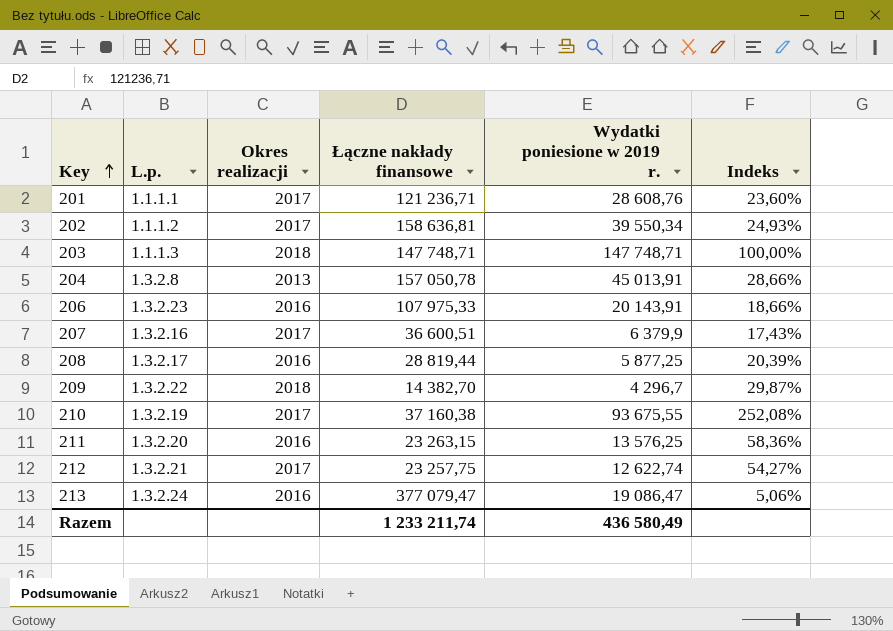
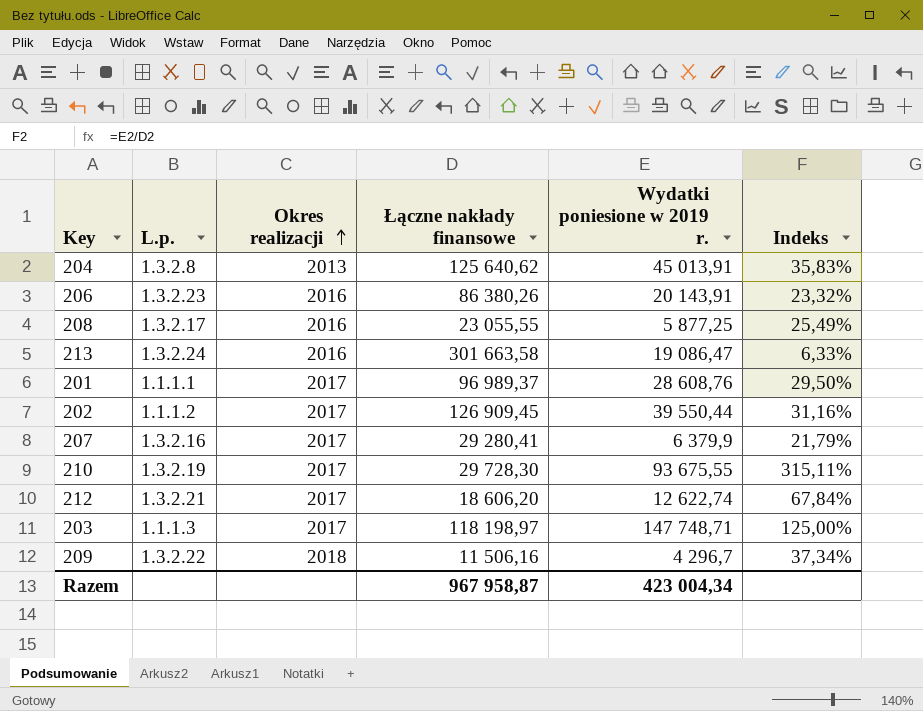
row order: Key ascending -> Okres realizacji ascending
row 211: 1.3.2.20 | 2016 | 23 263,15 | 13 576,25 | 58,36% -> none
204 | Łączne nakłady finansowe: 157 050,78 -> 125 640,62
204 | Indeks: 28,66% -> 35,83%
206 | Łączne nakłady finansowe: 107 975,33 -> 86 380,26
206 | Indeks: 18,66% -> 23,32%
208 | Łączne nakłady finansowe: 28 819,44 -> 23 055,55
208 | Indeks: 20,39% -> 25,49%
213 | Łączne nakłady finansowe: 377 079,47 -> 301 663,58
213 | Indeks: 5,06% -> 6,33%
201 | Łączne nakłady finansowe: 121 236,71 -> 96 989,37
201 | Indeks: 23,60% -> 29,50%
202 | Łączne nakłady finansowe: 158 636,81 -> 126 909,45
202 | Wydatki poniesione w 2019 r.: 39 550,34 -> 39 550,44
202 | Indeks: 24,93% -> 31,16%
207 | Łączne nakłady finansowe: 36 600,51 -> 29 280,41
207 | Indeks: 17,43% -> 21,79%
210 | Łączne nakłady finansowe: 37 160,38 -> 29 728,30
210 | Indeks: 252,08% -> 315,11%
212 | Łączne nakłady finansowe: 23 257,75 -> 18 606,20
212 | Indeks: 54,27% -> 67,84%
203 | Okres realizacji: 2018 -> 2017
203 | Łączne nakłady finansowe: 147 748,71 -> 118 198,97
203 | Indeks: 100,00% -> 125,00%
209 | Łączne nakłady finansowe: 14 382,70 -> 11 506,16
209 | Indeks: 29,87% -> 37,34%
Razem | Łączne nakłady finansowe: 1 233 211,74 -> 967 958,87
Razem | Wydatki poniesione w 2019 r.: 436 580,49 -> 423 004,34

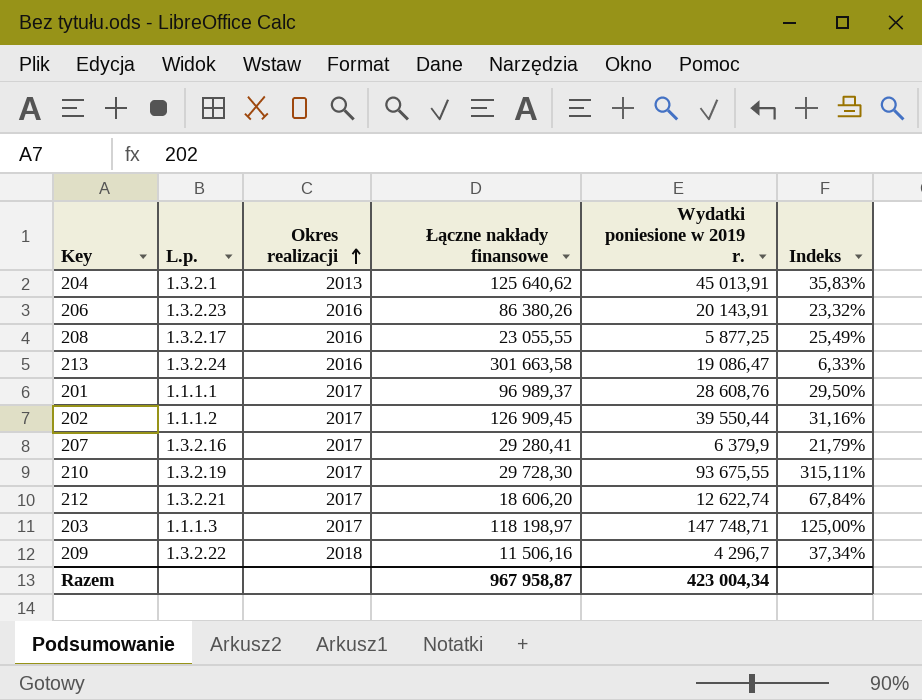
204 | L.p.: 1.3.2.8 -> 1.3.2.1

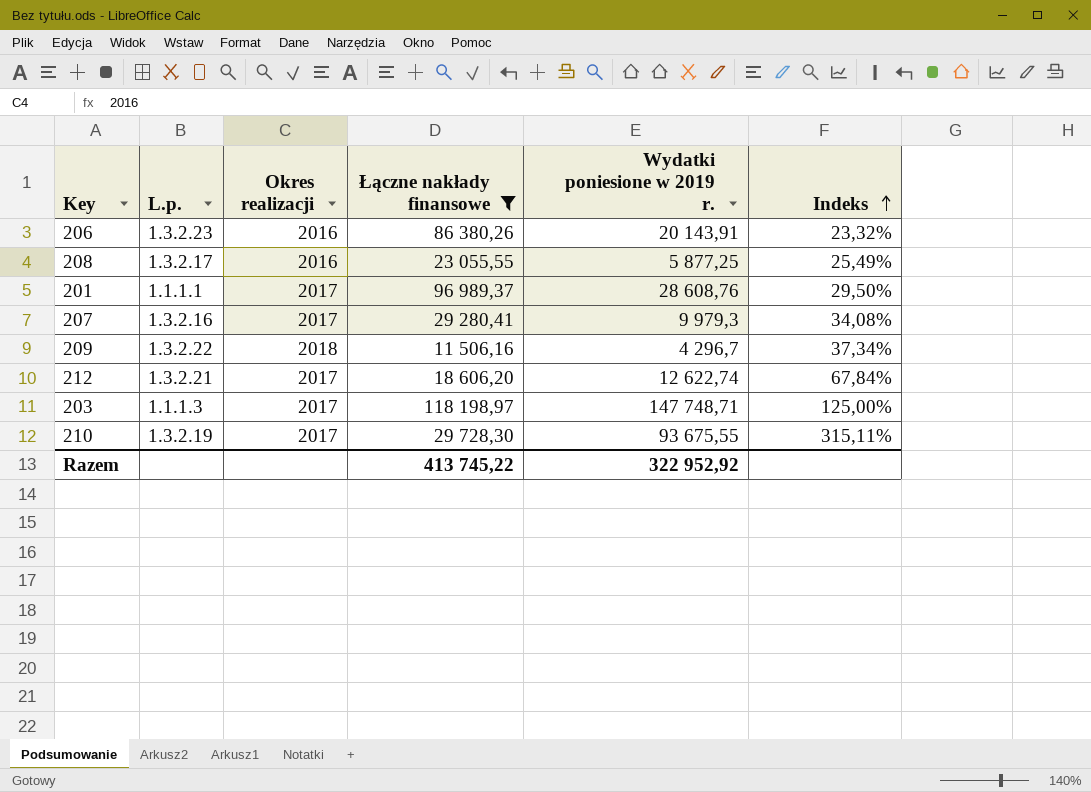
filter: none -> Łączne nakłady finansowe <= 118 198,97
row order: Okres realizacji ascending -> Indeks ascending
207 | Wydatki poniesione w 2019 r.: 6 379,9 -> 9 979,3
207 | Indeks: 21,79% -> 34,08%
Razem | Łączne nakłady finansowe: 967 958,87 -> 413 745,22
Razem | Wydatki poniesione w 2019 r.: 423 004,34 -> 322 952,92

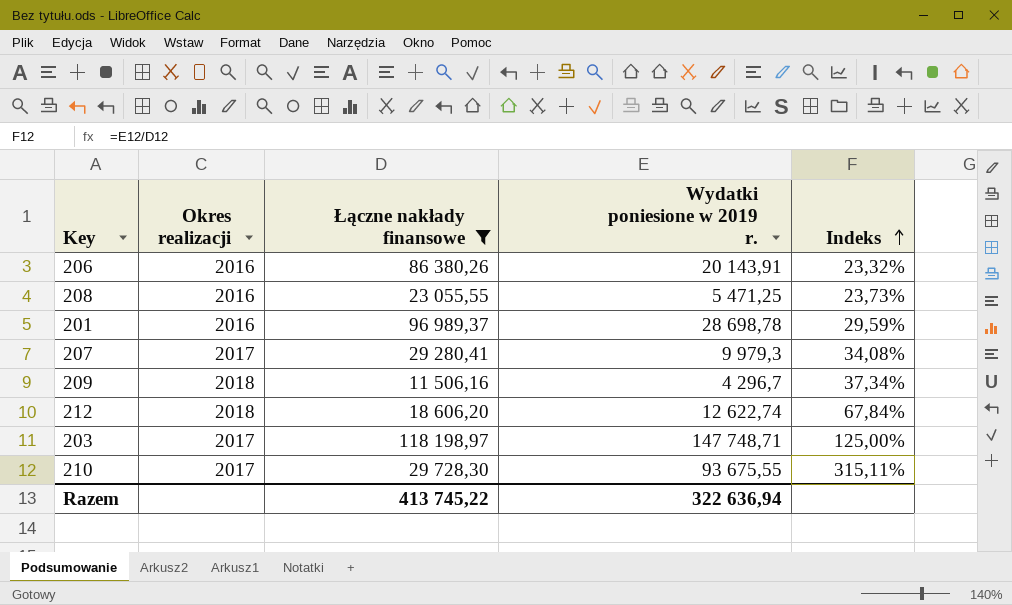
column L.p. | position: 2 -> none
208 | Wydatki poniesione w 2019 r.: 5 877,25 -> 5 471,25
208 | Indeks: 25,49% -> 23,73%
201 | Okres realizacji: 2017 -> 2016
201 | Wydatki poniesione w 2019 r.: 28 608,76 -> 28 698,78
201 | Indeks: 29,50% -> 29,59%
212 | Okres realizacji: 2017 -> 2018
Razem | Wydatki poniesione w 2019 r.: 322 952,92 -> 322 636,94

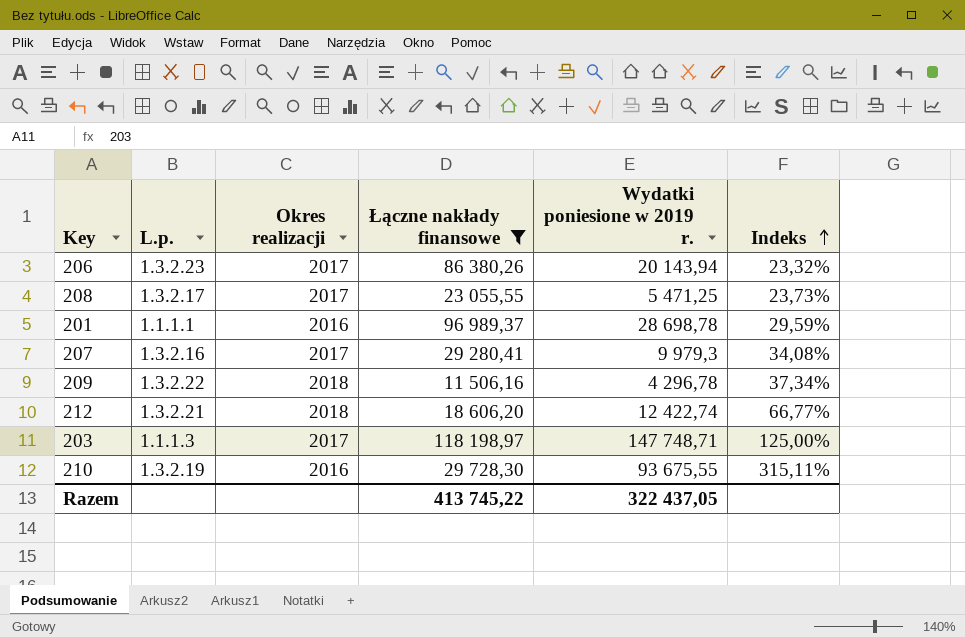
column L.p. | position: none -> 2
206 | Okres realizacji: 2016 -> 2017
206 | Wydatki poniesione w 2019 r.: 20 143,91 -> 20 143,94
208 | Okres realizacji: 2016 -> 2017
209 | Wydatki poniesione w 2019 r.: 4 296,7 -> 4 296,78
212 | Wydatki poniesione w 2019 r.: 12 622,74 -> 12 422,74
212 | Indeks: 67,84% -> 66,77%
210 | Okres realizacji: 2017 -> 2016
Razem | Wydatki poniesione w 2019 r.: 322 636,94 -> 322 437,05

